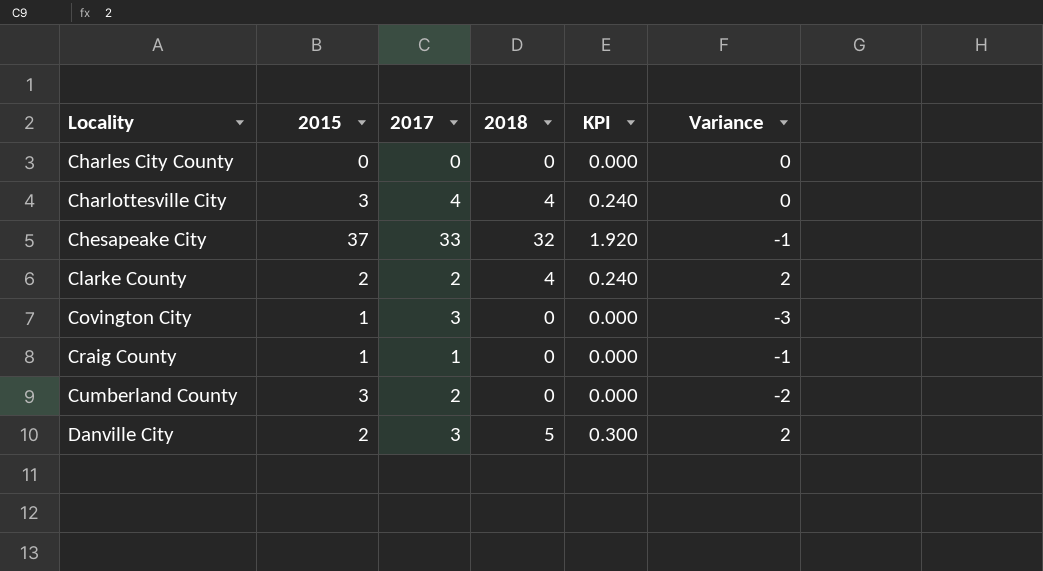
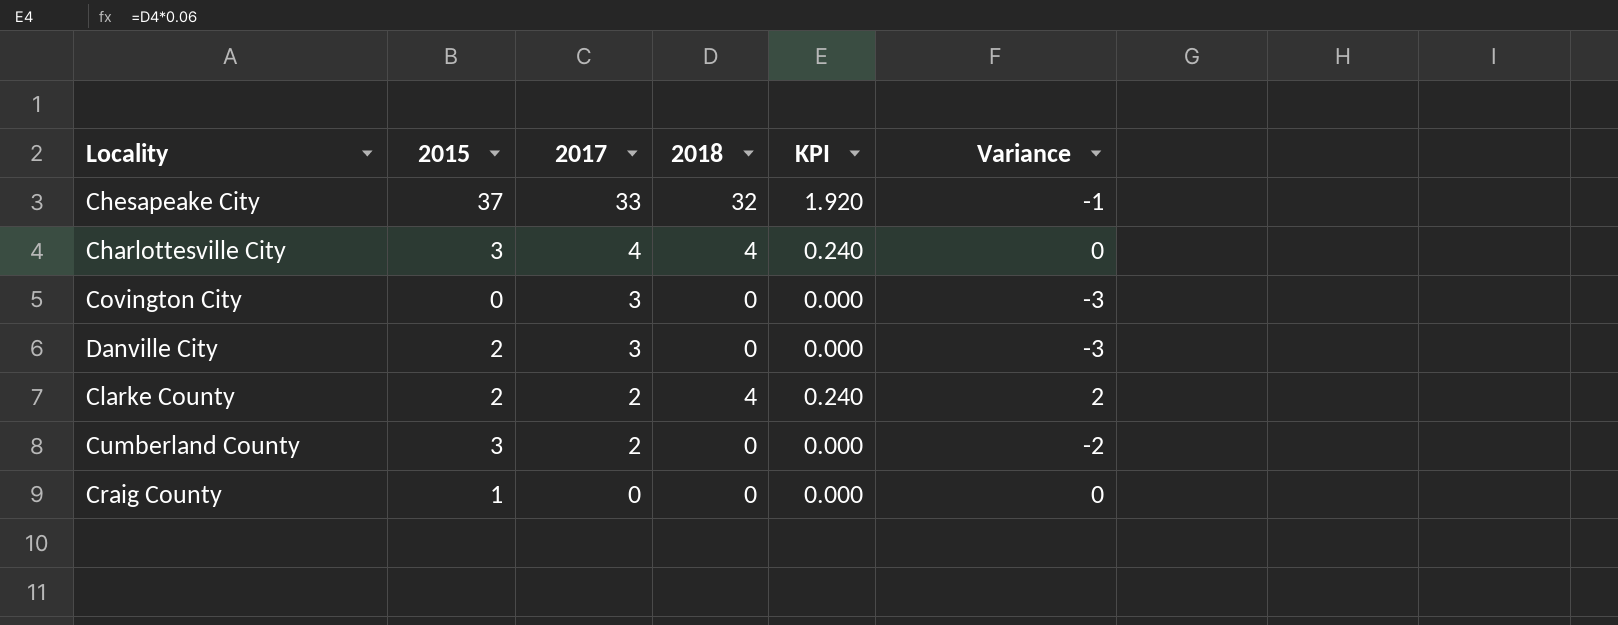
row order: Locality ascending -> 2017 descending
row Charles City County: 0 | 0 | 0 | 0.000 | 0 -> none
Covington City | 2015: 1 -> 0
Danville City | 2018: 5 -> 0
Danville City | KPI: 0.300 -> 0.000
Danville City | Variance: 2 -> -3
Craig County | 2017: 1 -> 0
Craig County | Variance: -1 -> 0

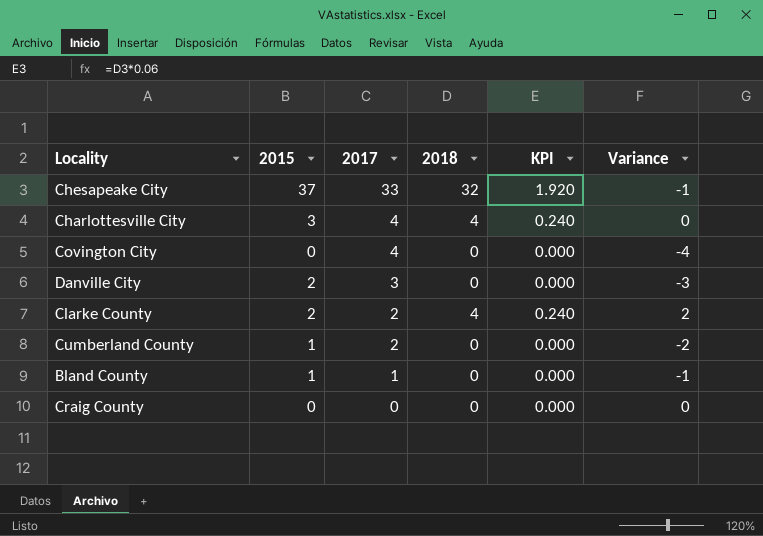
Covington City | 2017: 3 -> 4
Covington City | Variance: -3 -> -4
Cumberland County | 2015: 3 -> 1
row Bland County: none -> 1 | 1 | 0 | 0.000 | -1
Craig County | 2015: 1 -> 0

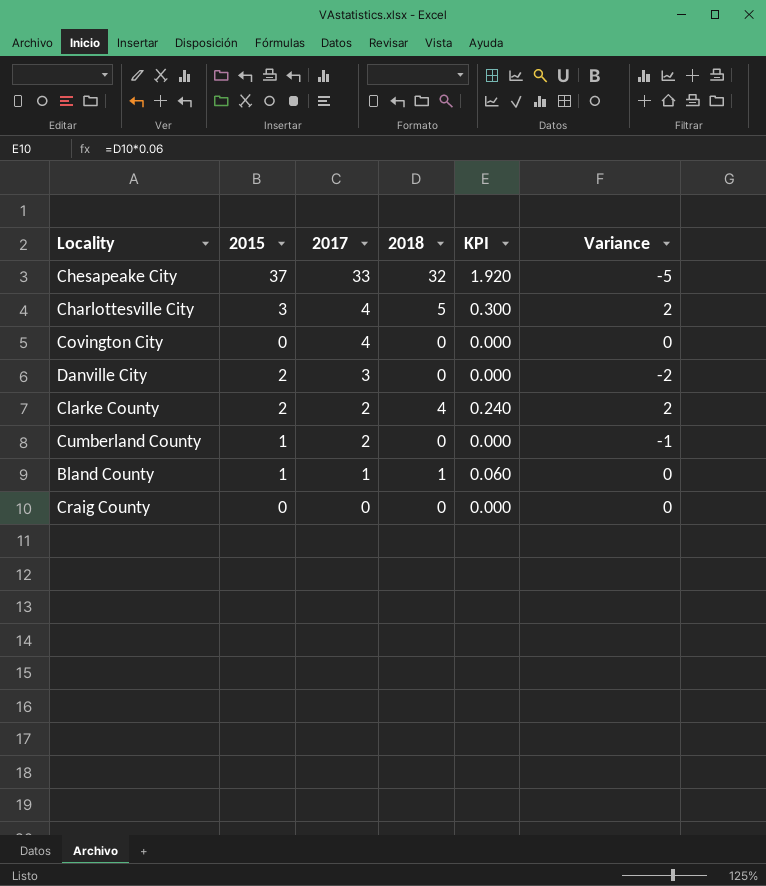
column Variance | formula: [2018] - [2017] -> [2018] - [2015]
Charlottesville City | 2018: 4 -> 5
Charlottesville City | KPI: 0.240 -> 0.300
Bland County | 2018: 0 -> 1
Bland County | KPI: 0.000 -> 0.060

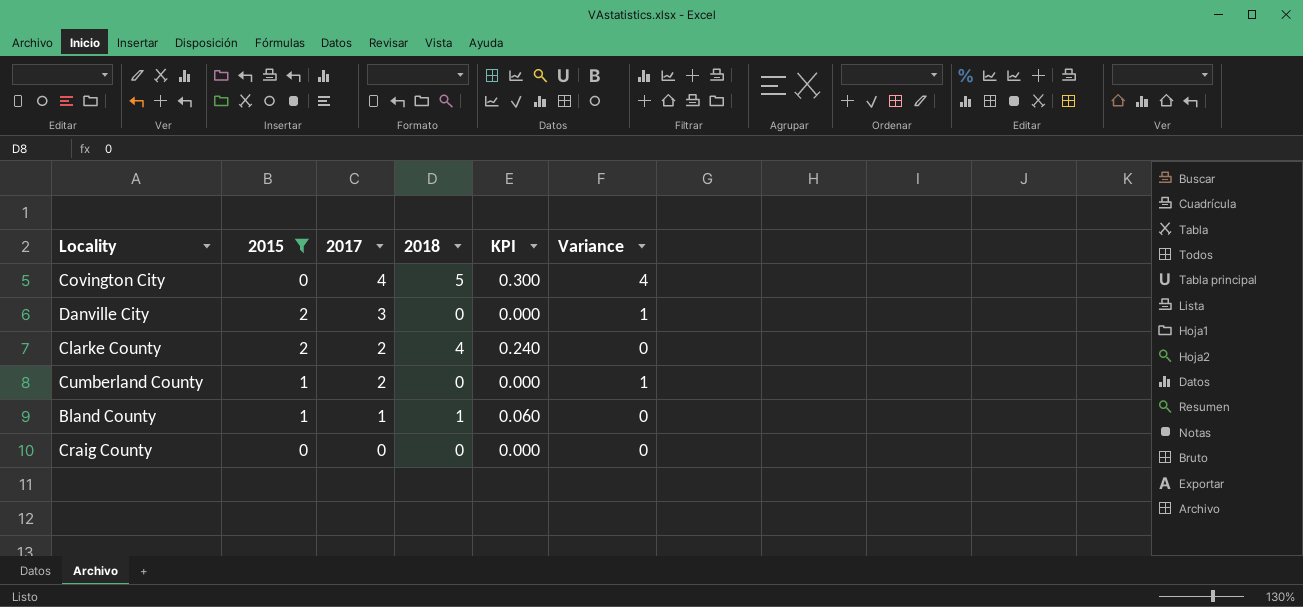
filter: none -> 2015 <= 2
column Variance | formula: [2018] - [2015] -> [2017] - [2015]
Covington City | 2018: 0 -> 5
Covington City | KPI: 0.000 -> 0.300

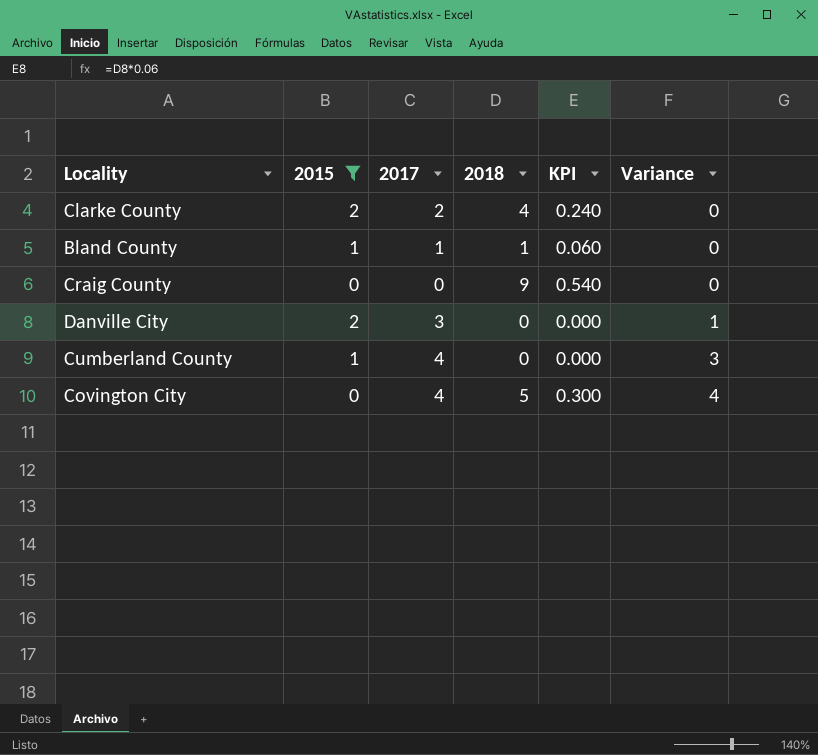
row order: 2017 descending -> Variance ascending
Craig County | 2018: 0 -> 9
Craig County | KPI: 0.000 -> 0.540
Cumberland County | 2017: 2 -> 4
Cumberland County | Variance: 1 -> 3

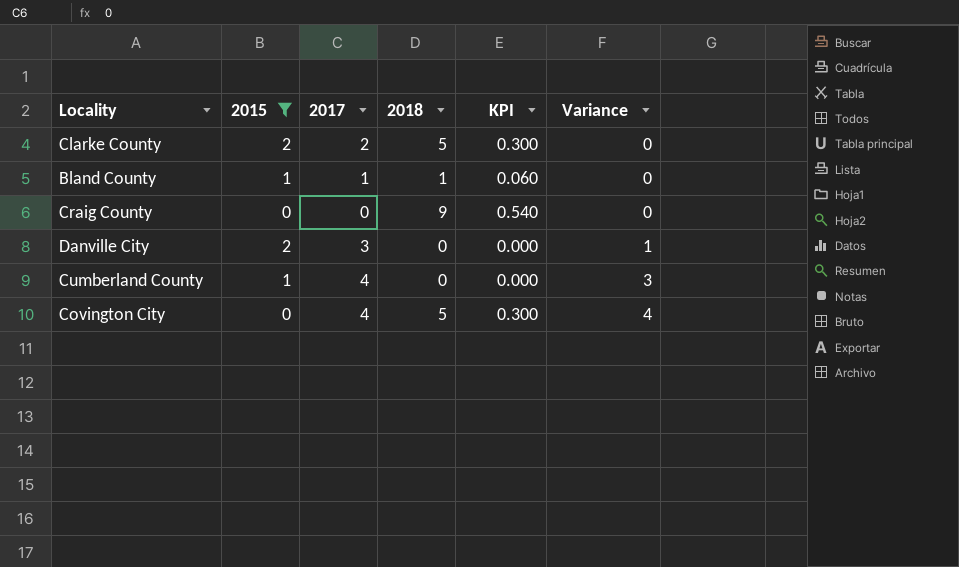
Clarke County | 2018: 4 -> 5
Clarke County | KPI: 0.240 -> 0.300

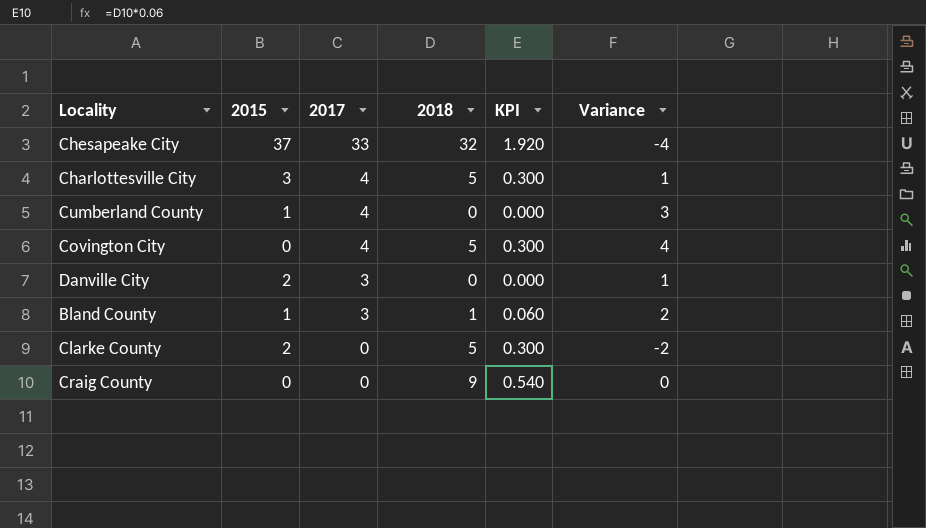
filter: 2015 <= 2 -> none
row order: Variance ascending -> 2017 descending
Bland County | 2017: 1 -> 3
Bland County | Variance: 0 -> 2
Clarke County | 2017: 2 -> 0
Clarke County | Variance: 0 -> -2

